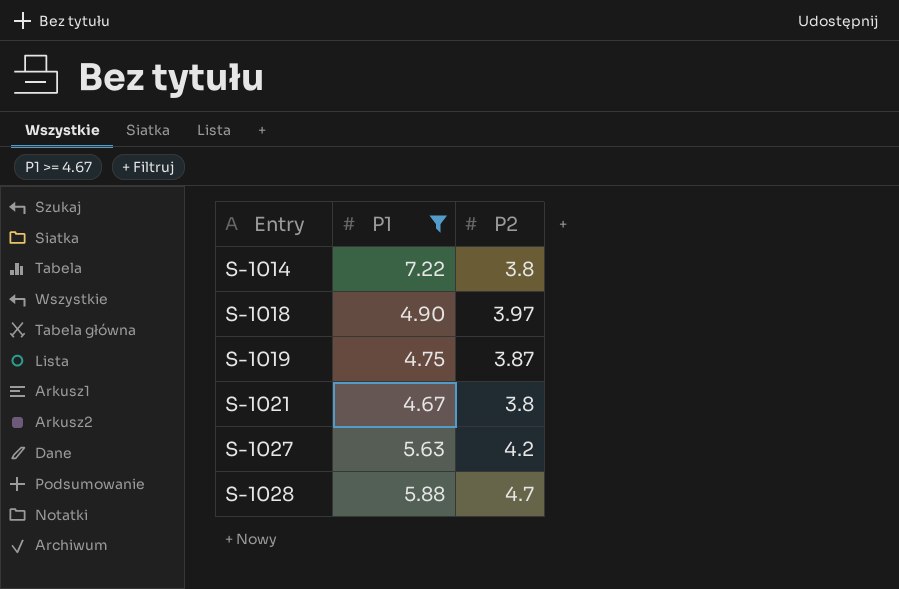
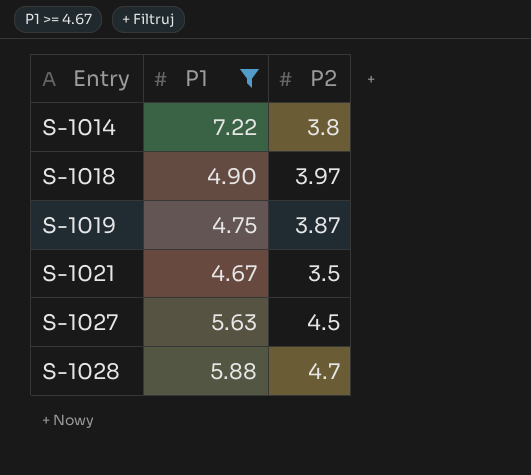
S-1021 | P2: 3.8 -> 3.5
S-1027 | P2: 4.2 -> 4.5

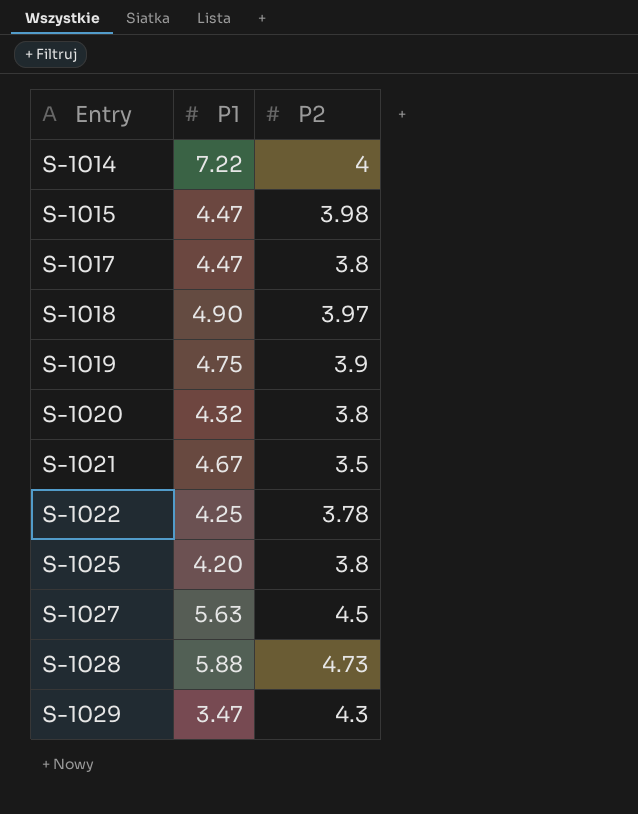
filter: P1 >= 4.67 -> none
S-1014 | P2: 3.8 -> 4
S-1019 | P2: 3.87 -> 3.9
S-1028 | P2: 4.7 -> 4.73

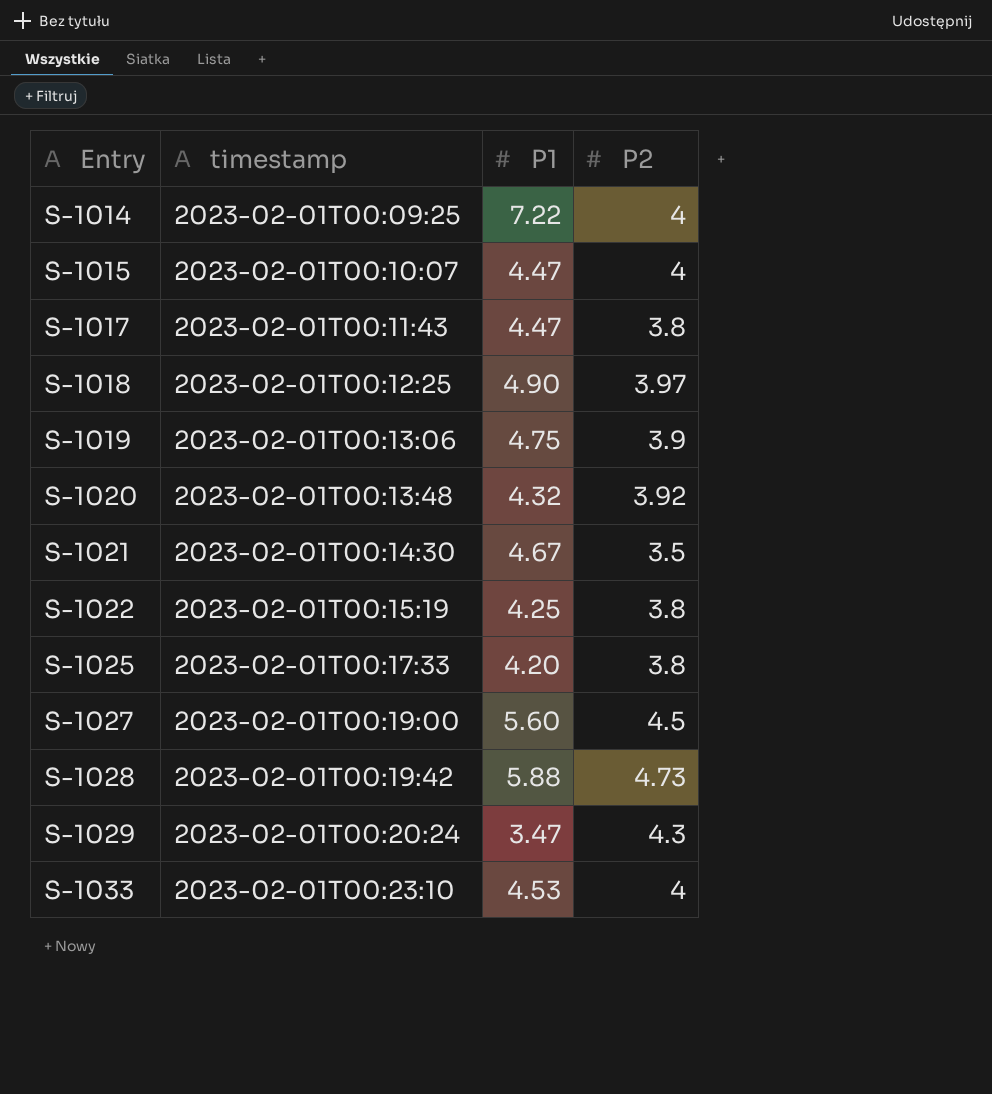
column timestamp | position: none -> 2
S-1015 | P2: 3.98 -> 4
S-1020 | P2: 3.8 -> 3.92
S-1022 | P2: 3.78 -> 3.8
S-1027 | P1: 5.63 -> 5.60
row S-1033: none -> 2023-02-01T00:23:10 | 4.53 | 4

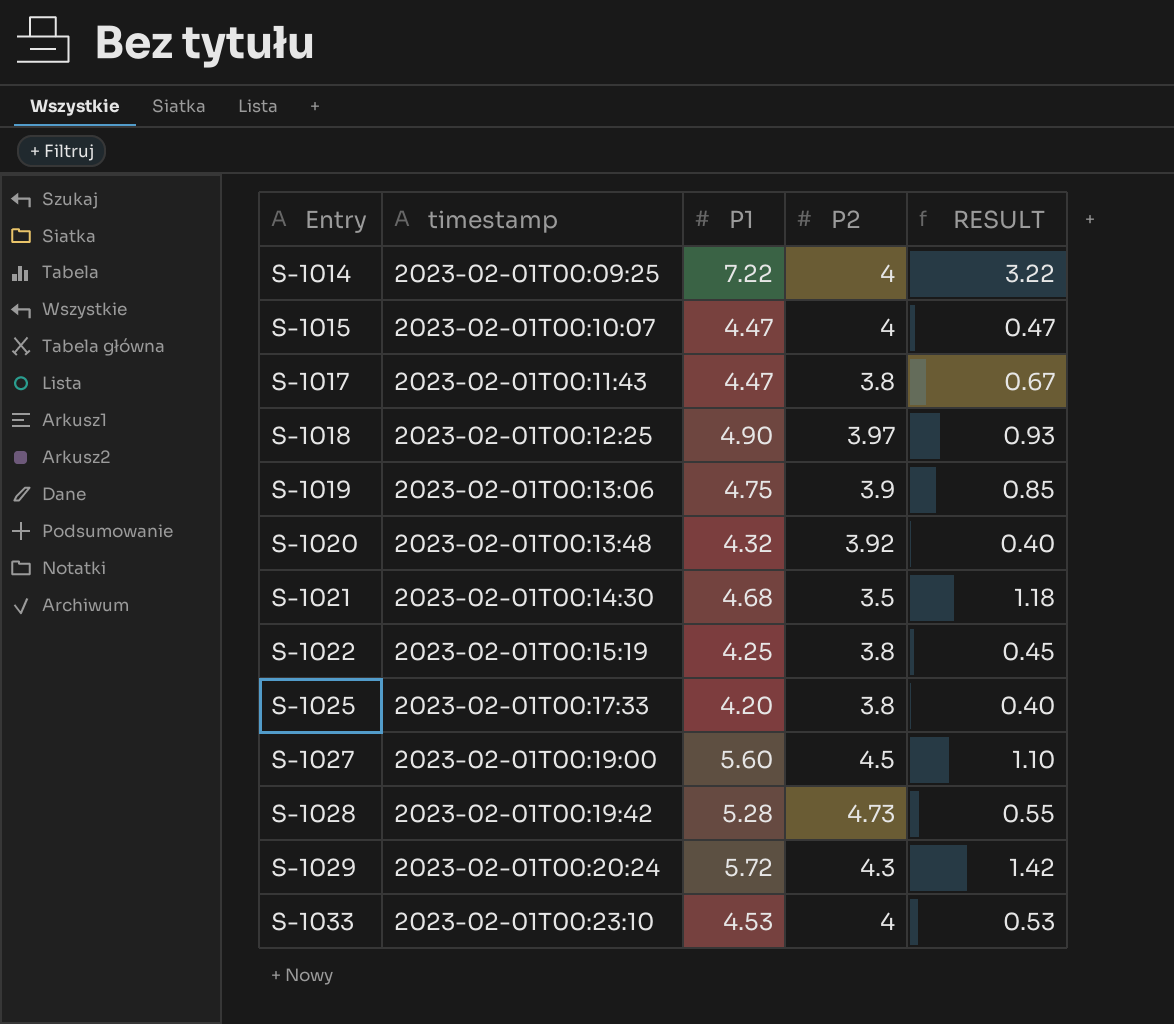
column RESULT | formula: none -> [P1] - [P2]
S-1021 | P1: 4.67 -> 4.68
S-1028 | P1: 5.88 -> 5.28
S-1029 | P1: 3.47 -> 5.72

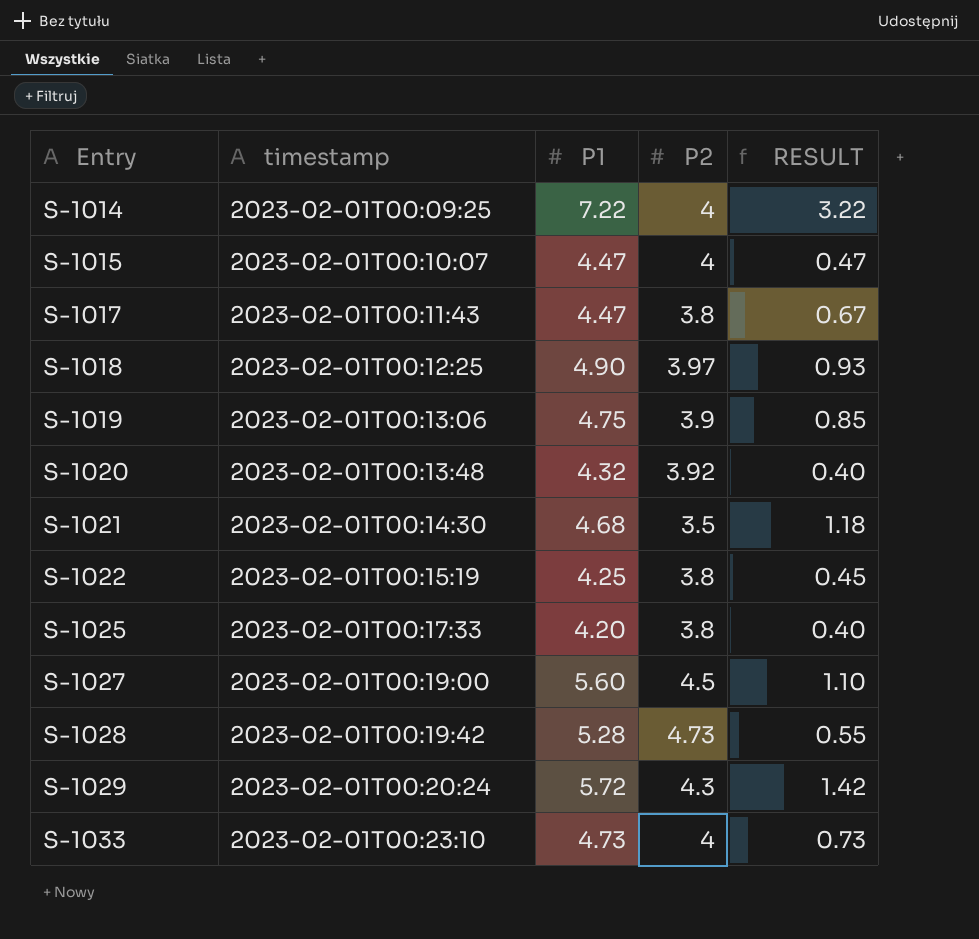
S-1033 | P1: 4.53 -> 4.73
S-1033 | RESULT: 0.53 -> 0.73

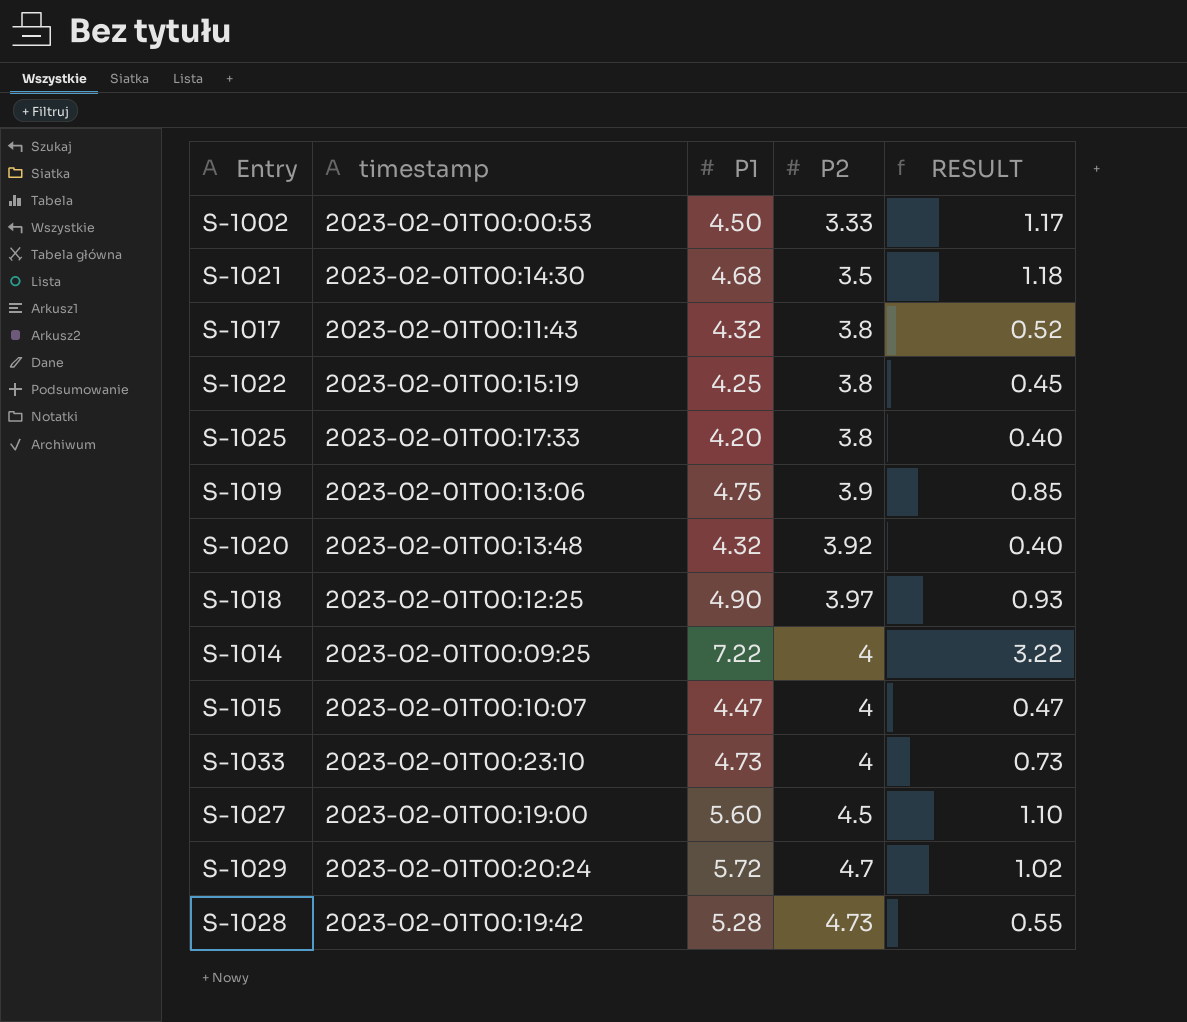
row order: Entry ascending -> P2 ascending
row S-1002: none -> 2023-02-01T00:00:53 | 4.50 | 3.33 | 1.17
S-1017 | P1: 4.47 -> 4.32
S-1017 | RESULT: 0.67 -> 0.52
S-1029 | P2: 4.3 -> 4.7
S-1029 | RESULT: 1.42 -> 1.02

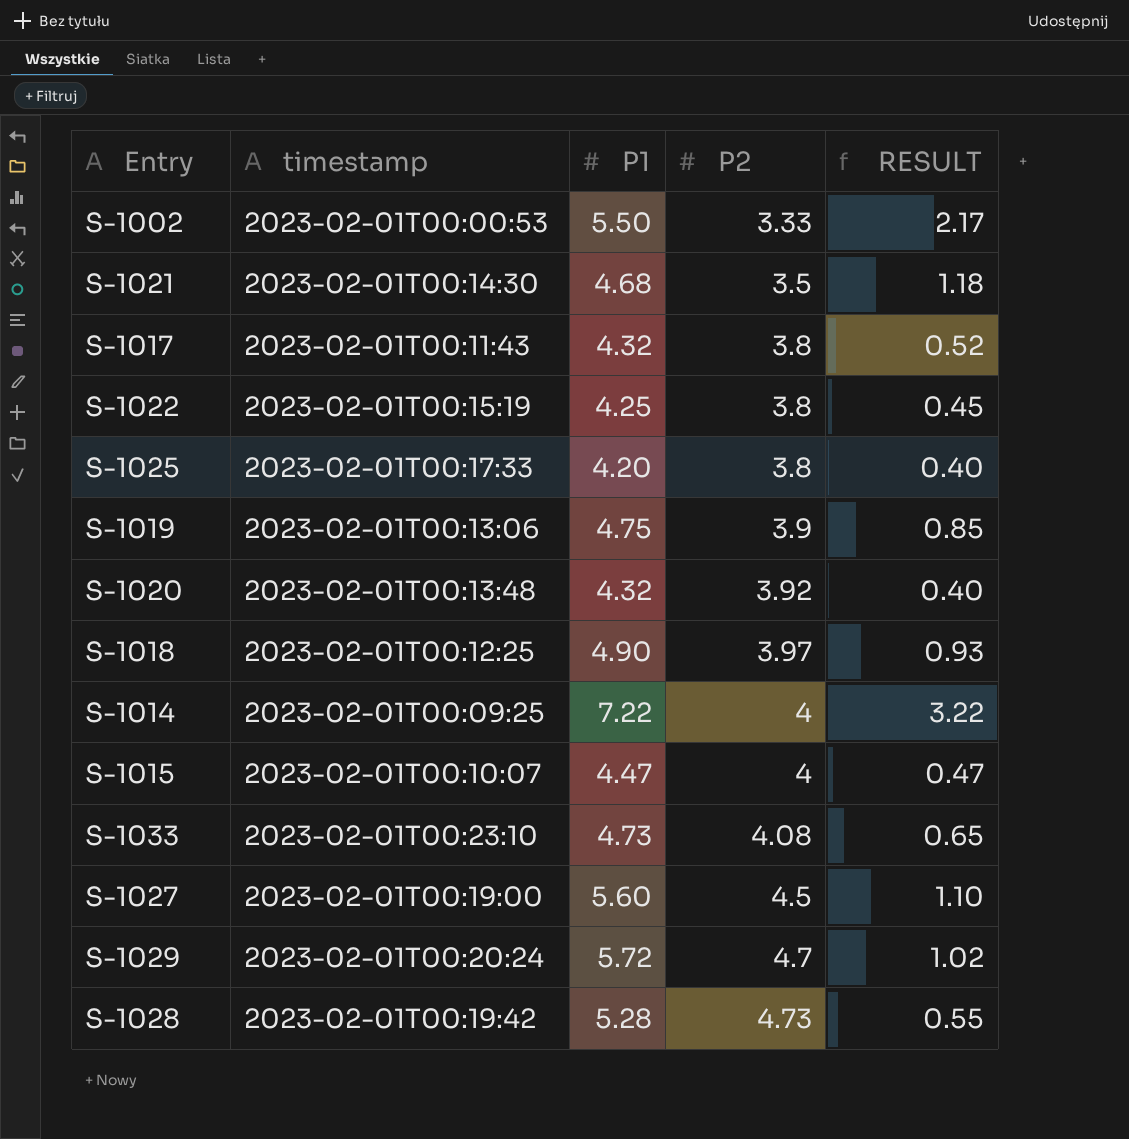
S-1002 | P1: 4.50 -> 5.50
S-1002 | RESULT: 1.17 -> 2.17
S-1033 | P2: 4 -> 4.08
S-1033 | RESULT: 0.73 -> 0.65

